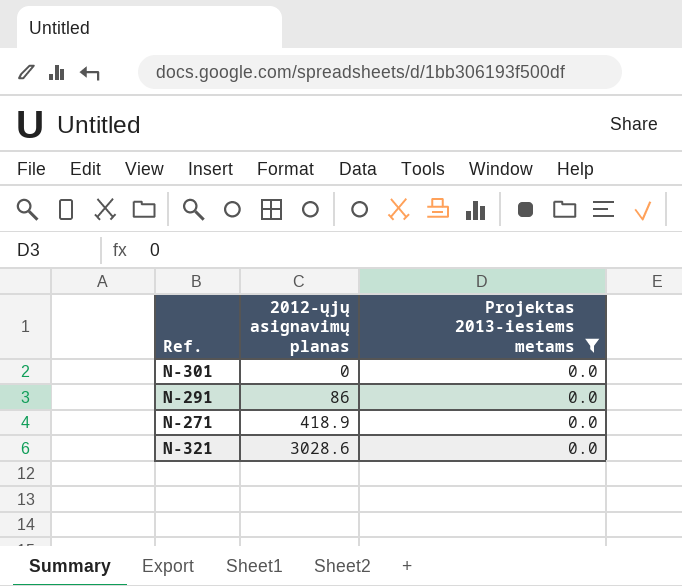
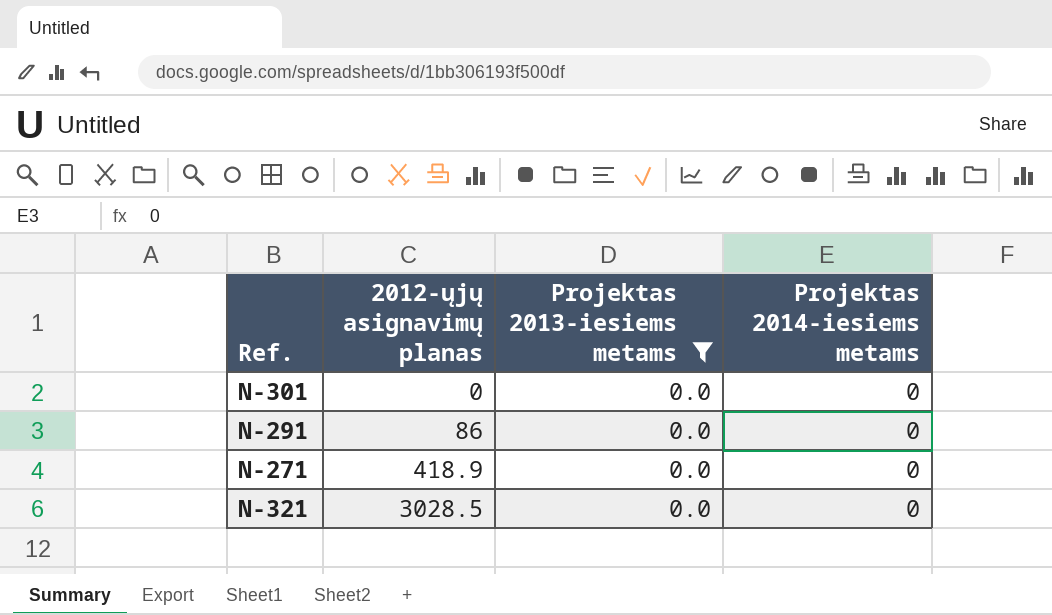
column Projektas 2014-iesiems metams | position: none -> 4
N-321 | 2012-ųjų asignavimų planas: 3028.6 -> 3028.5

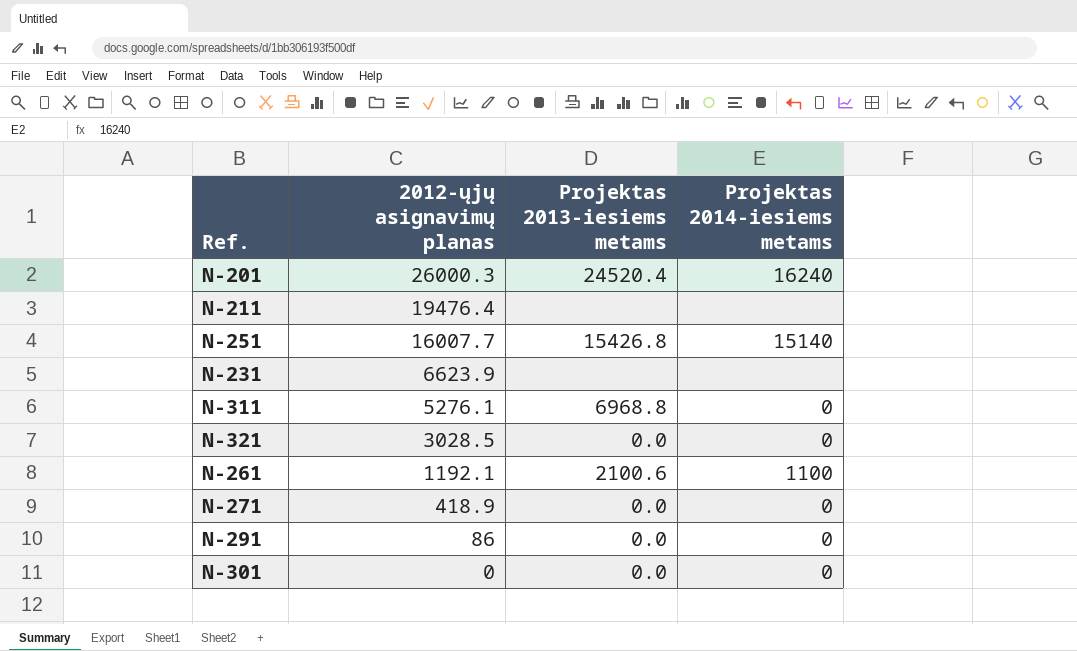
filter: Projektas 2013-iesiems metams = 0.0 -> none
row order: 2012-ųjų asignavimų planas ascending -> 2012-ųjų asignavimų planas descending

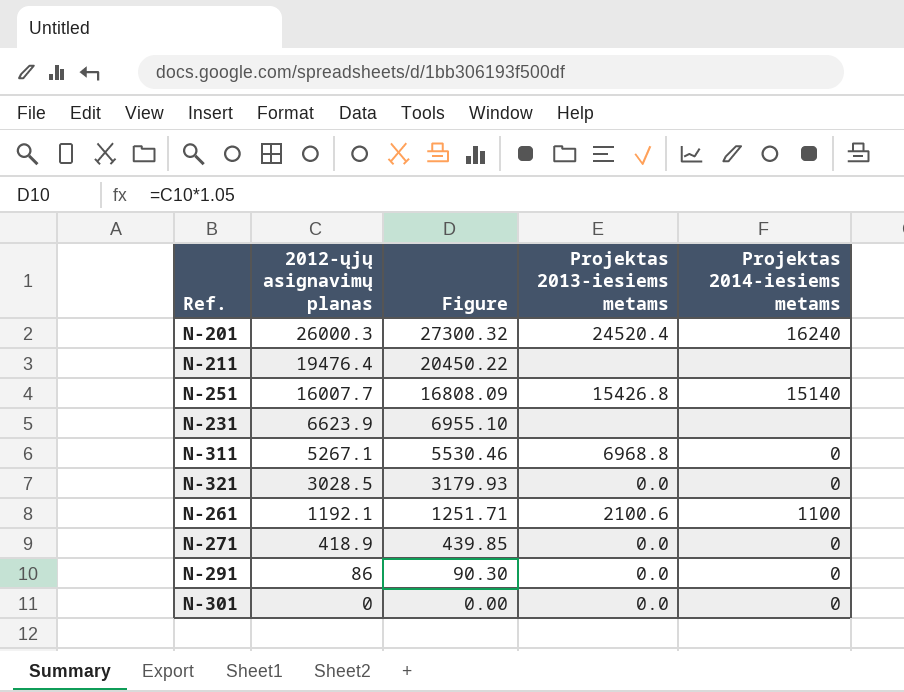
column Figure | formula: none -> [2012-ųjų asignavimų planas] * 1.05
N-311 | 2012-ųjų asignavimų planas: 5276.1 -> 5267.1

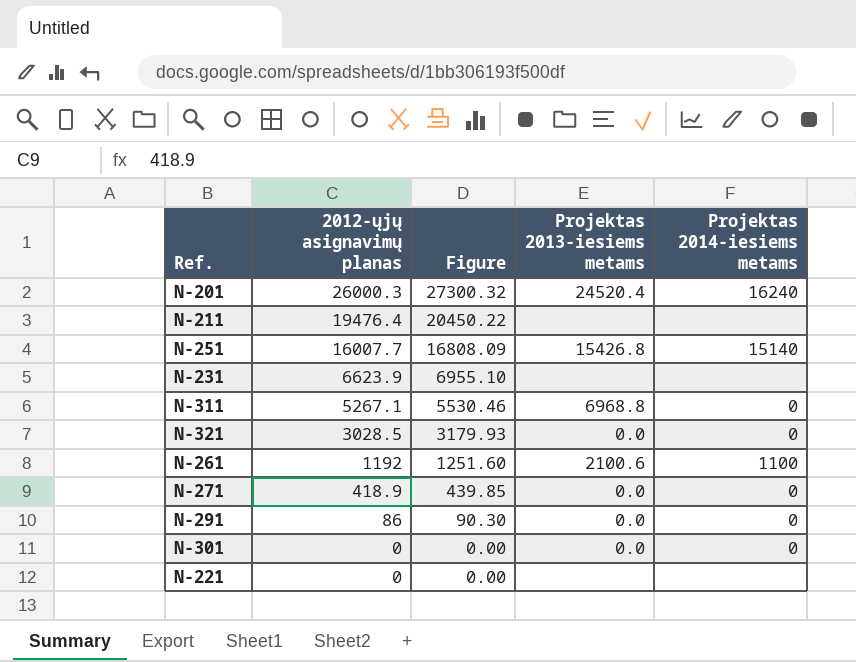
N-261 | 2012-ųjų asignavimų planas: 1192.1 -> 1192
N-261 | Figure: 1251.71 -> 1251.60
row N-221: none -> 0 | 0.00 | none | none

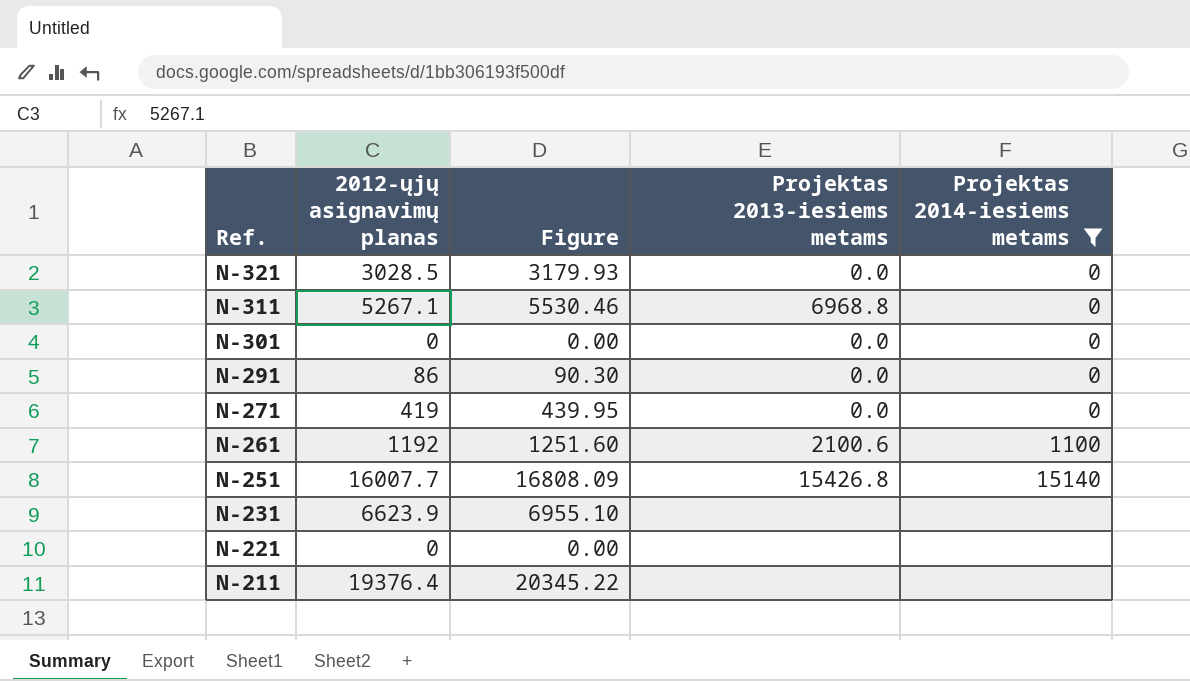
filter: none -> Projektas 2014-iesiems metams != 16240
row order: 2012-ųjų asignavimų planas descending -> Ref. descending
N-271 | 2012-ųjų asignavimų planas: 418.9 -> 419
N-271 | Figure: 439.85 -> 439.95
N-211 | 2012-ųjų asignavimų planas: 19476.4 -> 19376.4
N-211 | Figure: 20450.22 -> 20345.22

